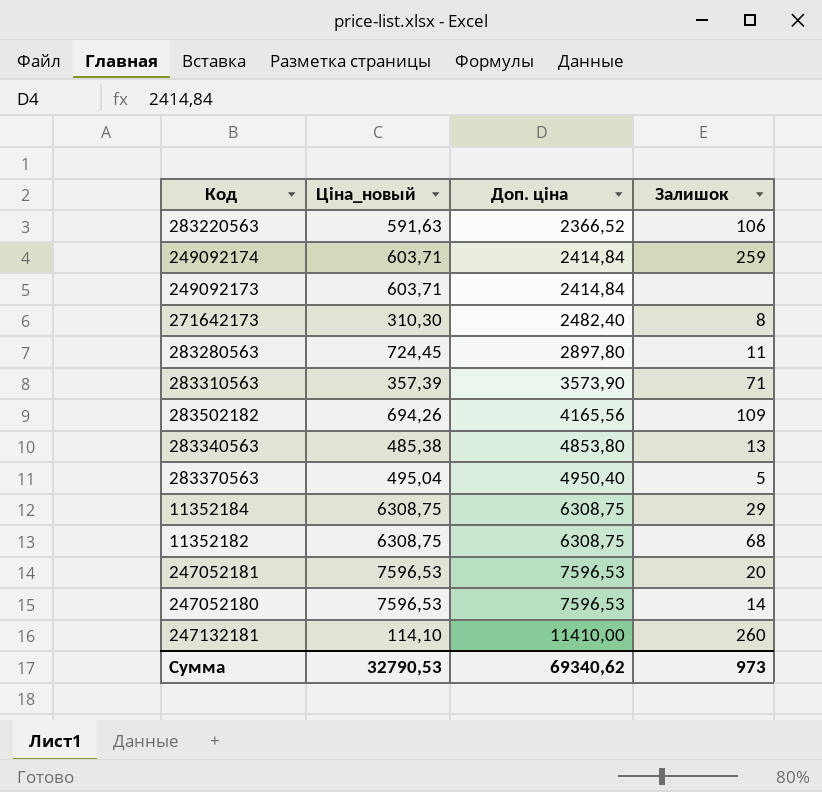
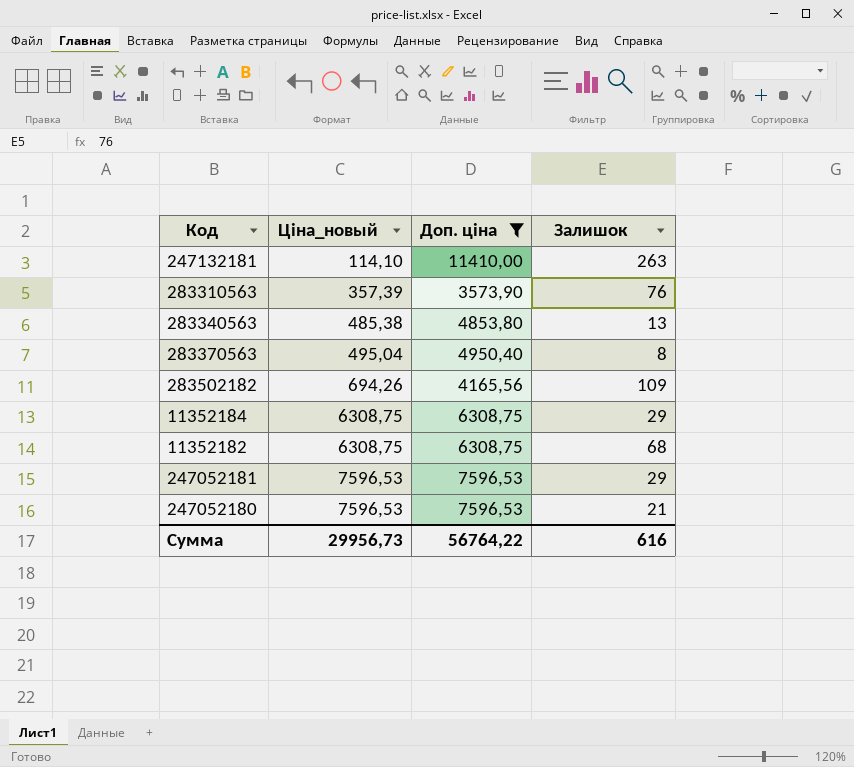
filter: none -> Доп. ціна >= 3573,90
row order: Доп. ціна ascending -> Ціна_новый ascending
247132181 | Залишок: 260 -> 263
283310563 | Залишок: 71 -> 76
283370563 | Залишок: 5 -> 8
247052181 | Залишок: 20 -> 29
247052180 | Залишок: 14 -> 21
Сумма | Ціна_новый: 32790,53 -> 29956,73
Сумма | Доп. ціна: 69340,62 -> 56764,22
Сумма | Залишок: 973 -> 616

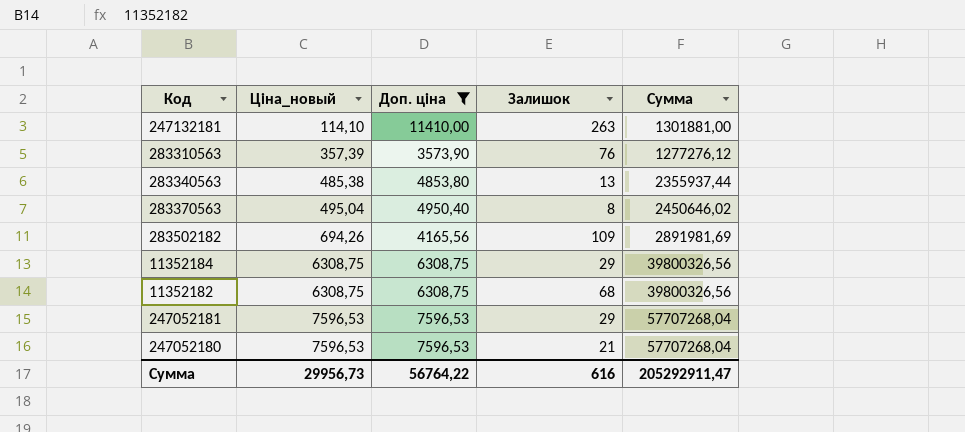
column Сумма | formula: none -> [Ціна_новый] * [Доп. ціна]

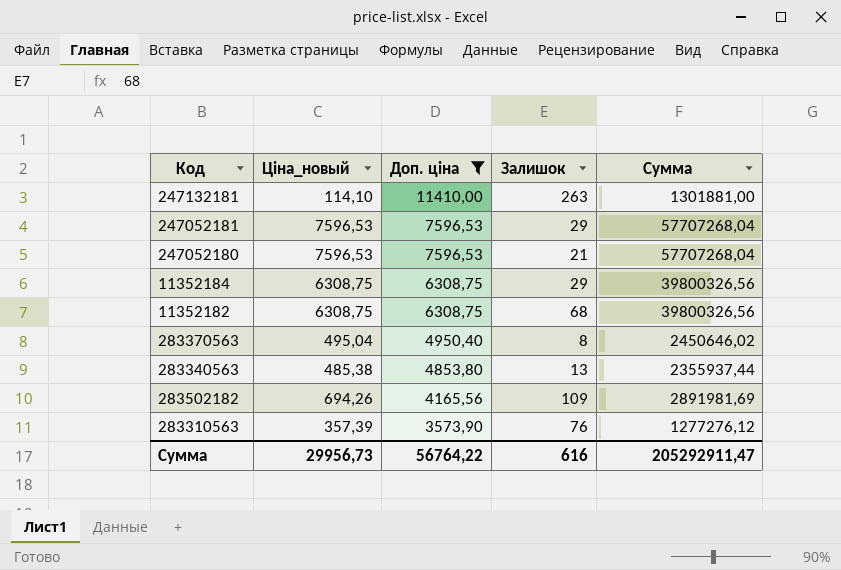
row order: Ціна_новый ascending -> Доп. ціна descending

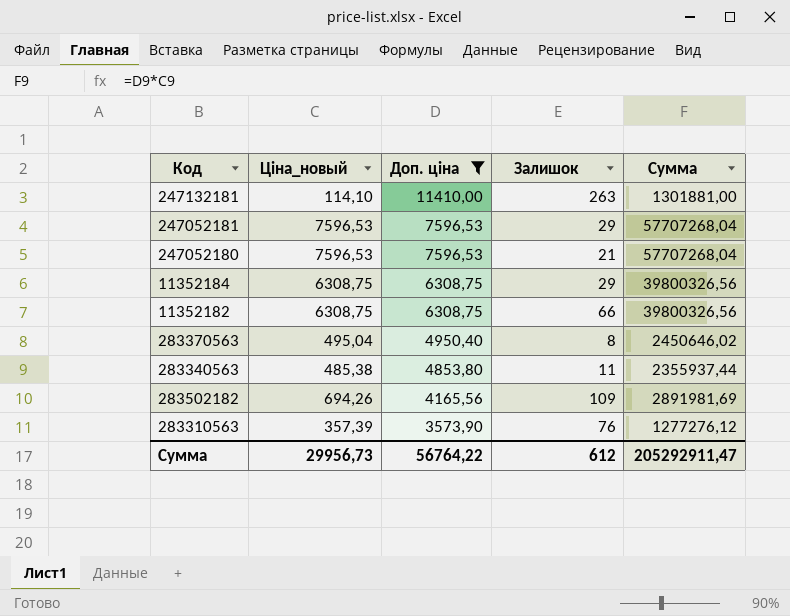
11352182 | Залишок: 68 -> 66
283340563 | Залишок: 13 -> 11
Сумма | Залишок: 616 -> 612

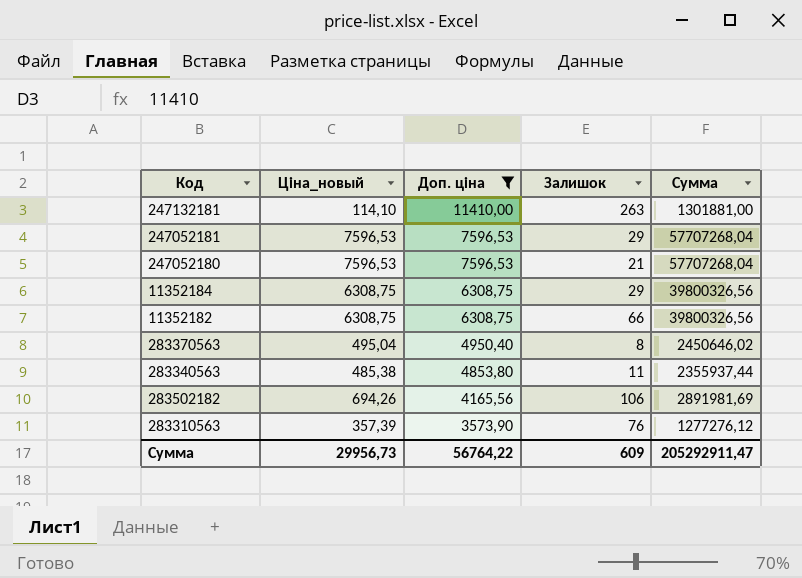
283502182 | Залишок: 109 -> 106
Сумма | Залишок: 612 -> 609

